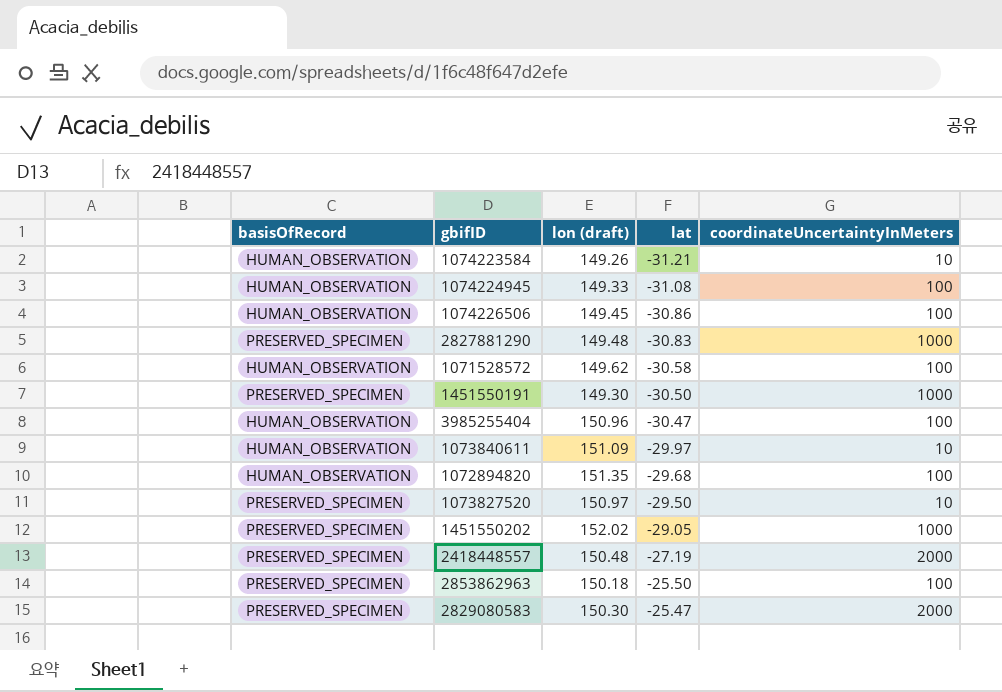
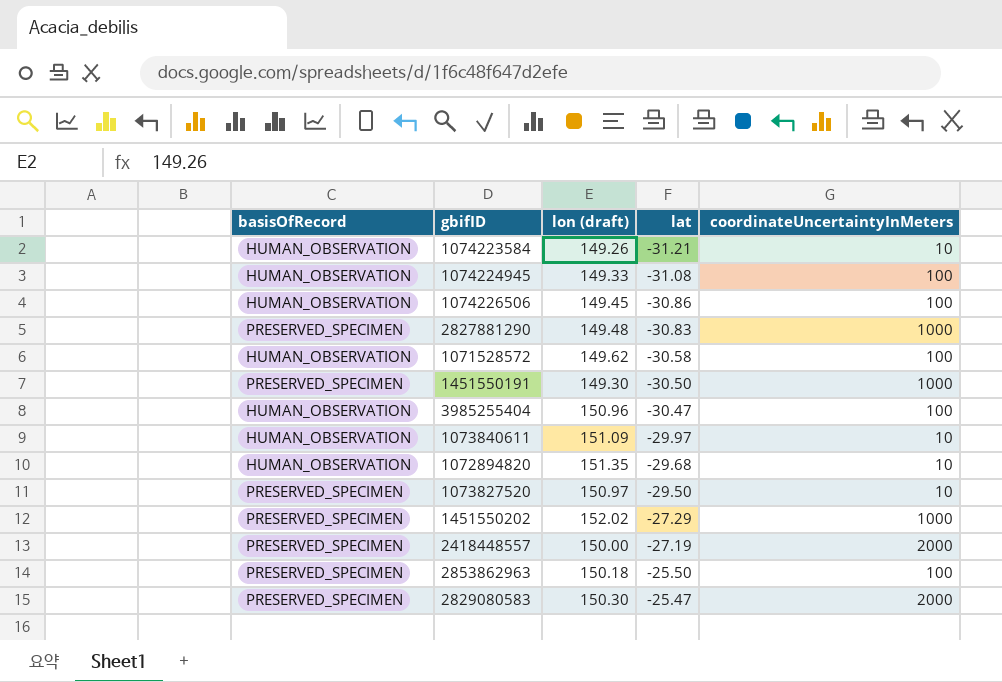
1072894820 | coordinateUncertaintyInMeters: 100 -> 10
1451550202 | lat: -29.05 -> -27.29
2418448557 | lon (draft): 150.48 -> 150.00

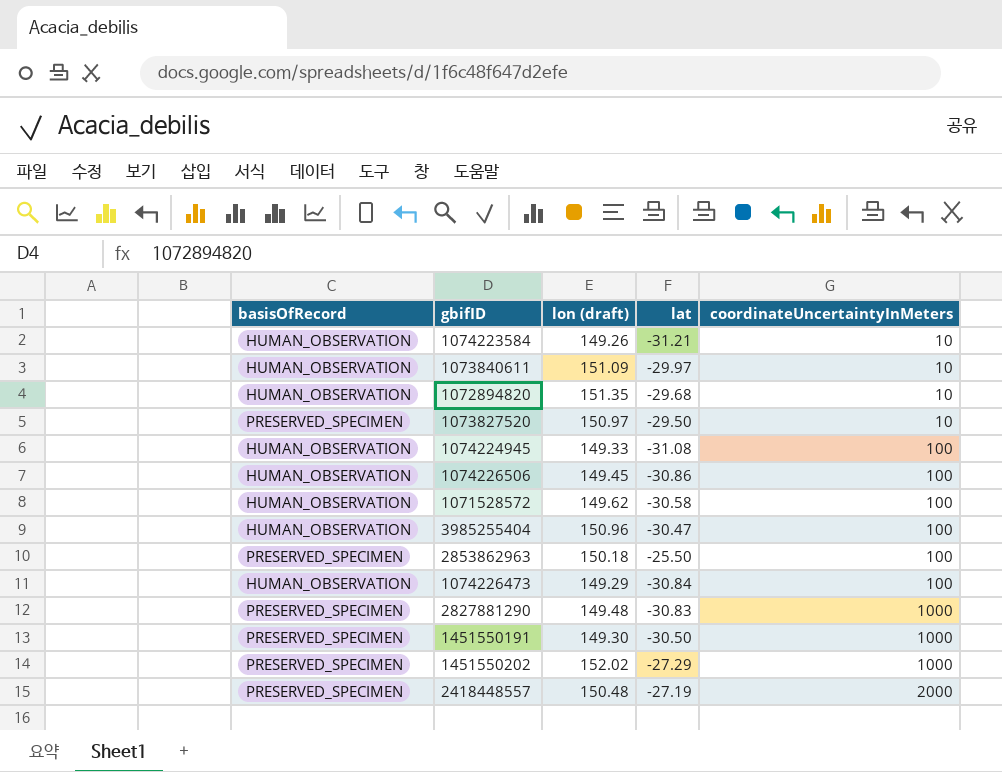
row order: lat ascending -> coordinateUncertaintyInMeters ascending
row 2829080583: PRESERVED_SPECIMEN | 150.30 | -25.47 | 2000 -> none
row 1074226473: none -> HUMAN_OBSERVATION | 149.29 | -30.84 | 100
2418448557 | lon (draft): 150.00 -> 150.48

